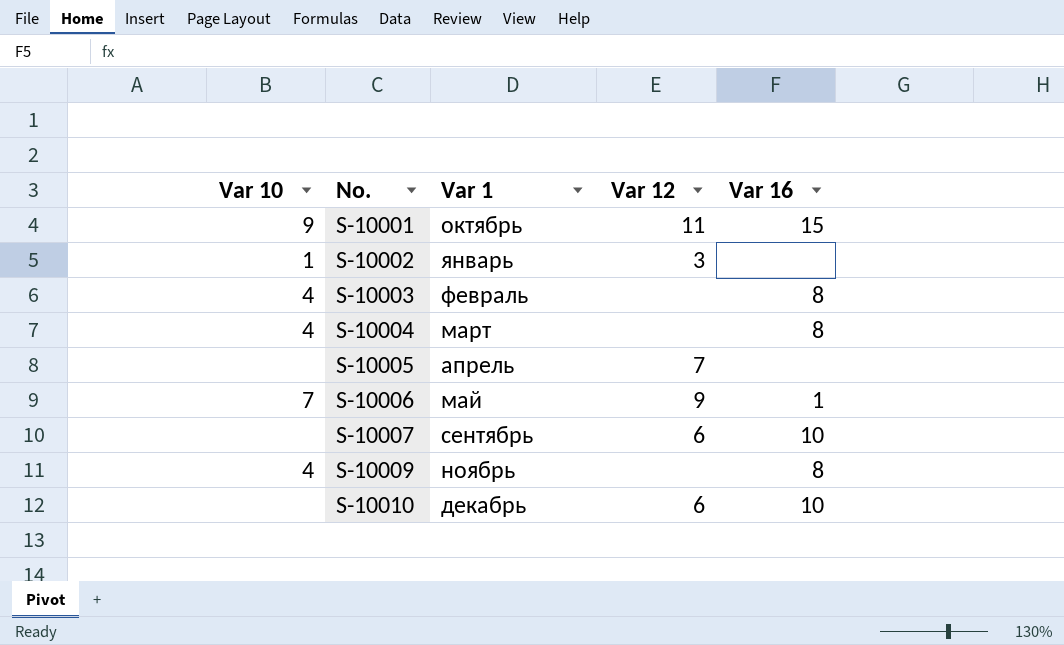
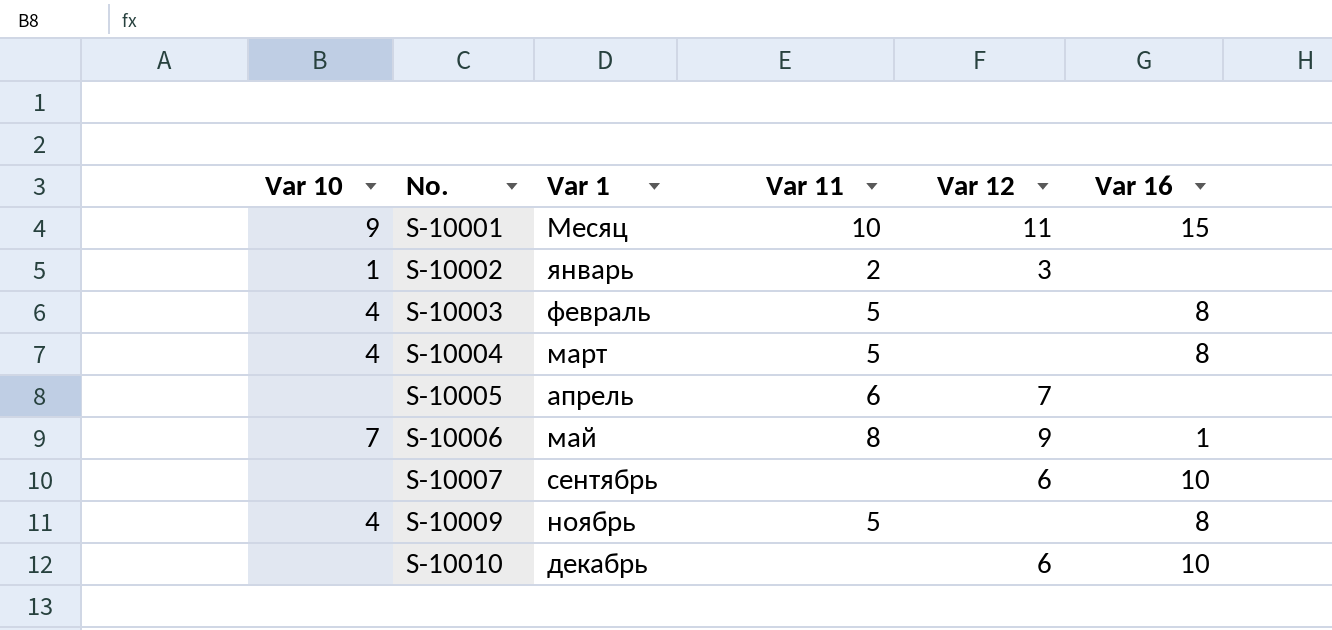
column Var 11 | position: none -> 4
S-10001 | Var 1: октябрь -> Месяц

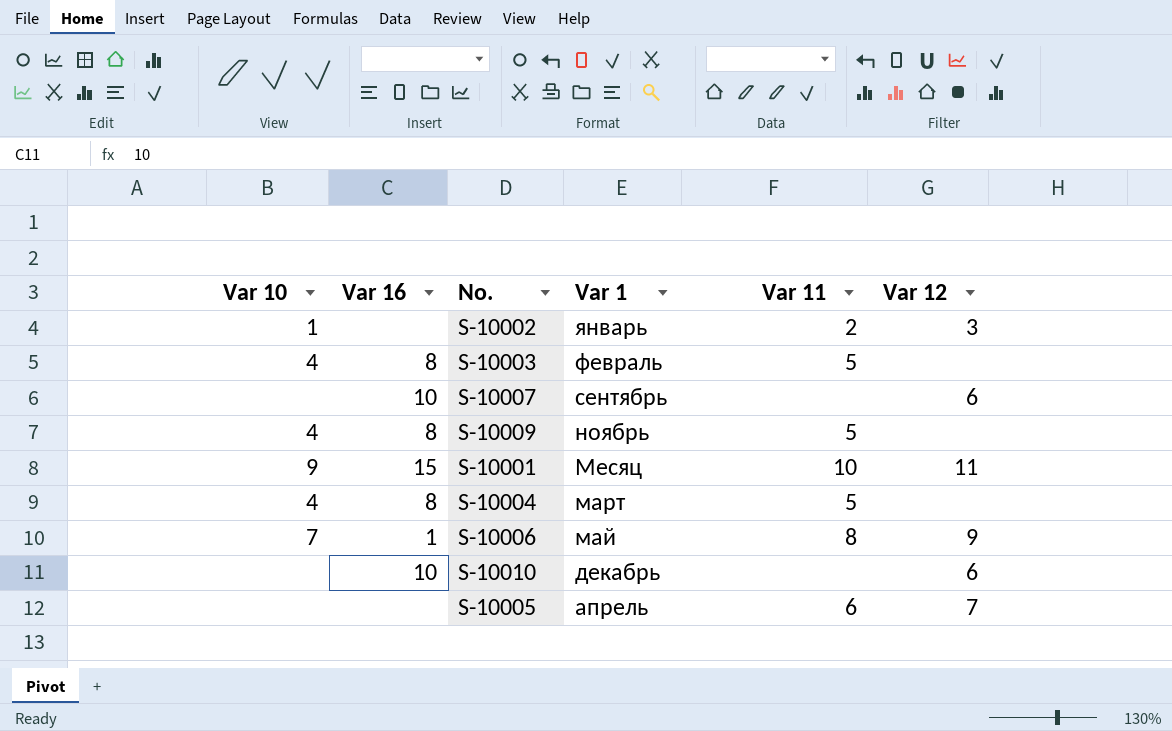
row order: No. ascending -> Var 1 descending
column Var 16 | position: 6 -> 2

